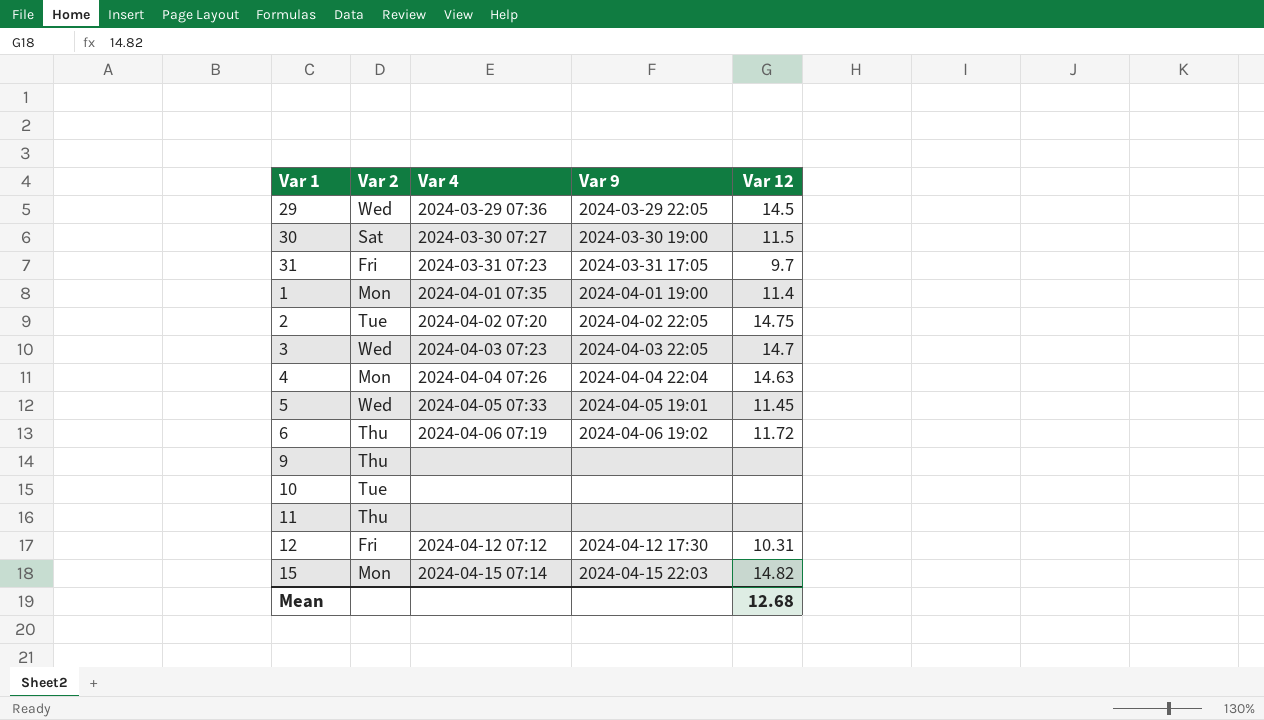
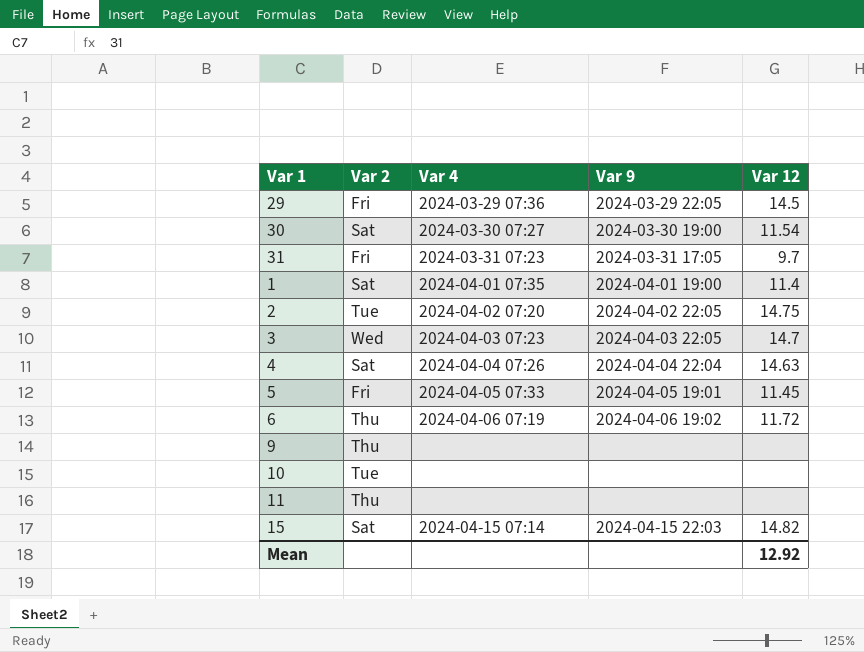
row 12: Fri | 2024-04-12 07:12 | 2024-04-12 17:30 | 10.31 -> none
29 | Var 2: Wed -> Fri
30 | Var 12: 11.5 -> 11.54
1 | Var 2: Mon -> Sat
4 | Var 2: Mon -> Sat
5 | Var 2: Wed -> Fri
15 | Var 2: Mon -> Sat
Mean | Var 12: 12.68 -> 12.92

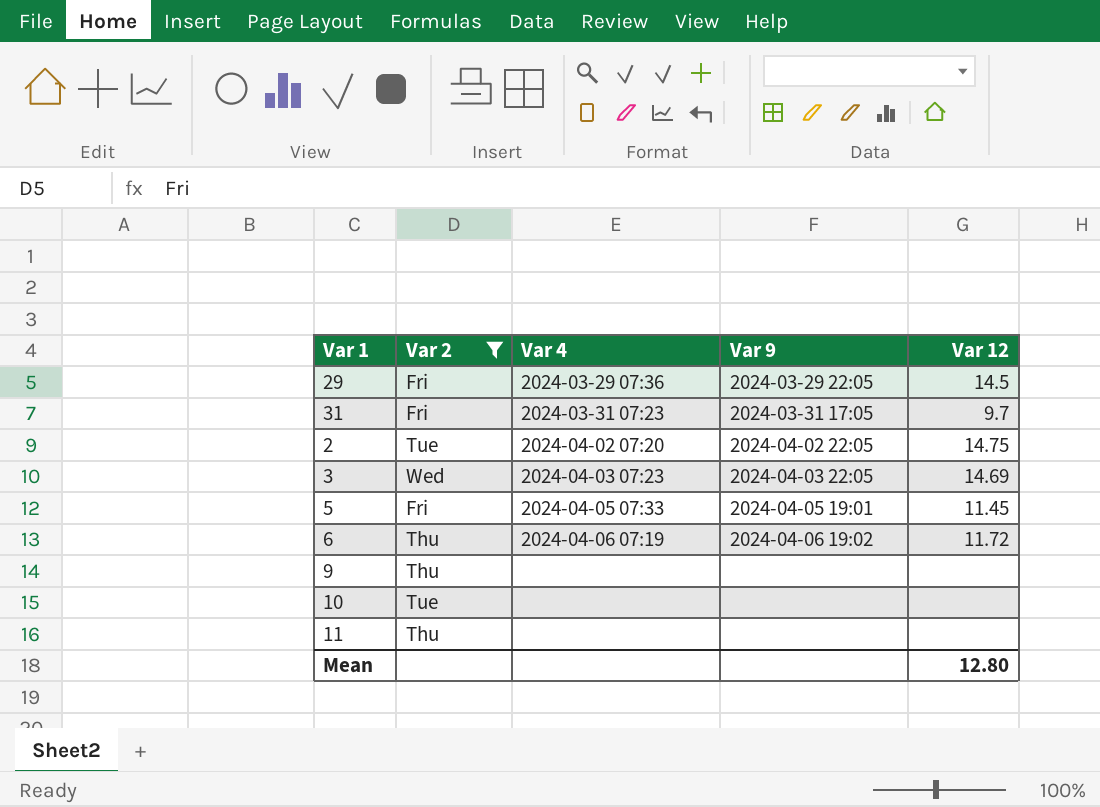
filter: none -> Var 2 != Sat
3 | Var 12: 14.7 -> 14.69
Mean | Var 12: 12.92 -> 12.80

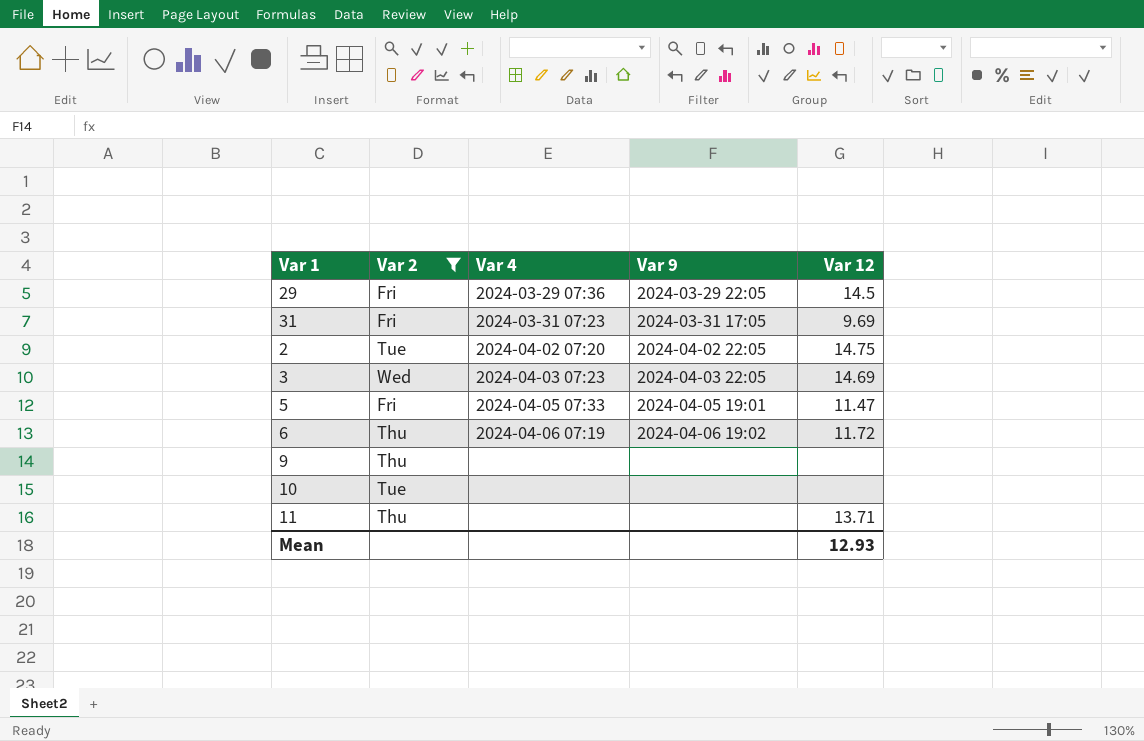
31 | Var 12: 9.7 -> 9.69
5 | Var 12: 11.45 -> 11.47
11 | Var 12: none -> 13.71
Mean | Var 12: 12.80 -> 12.93

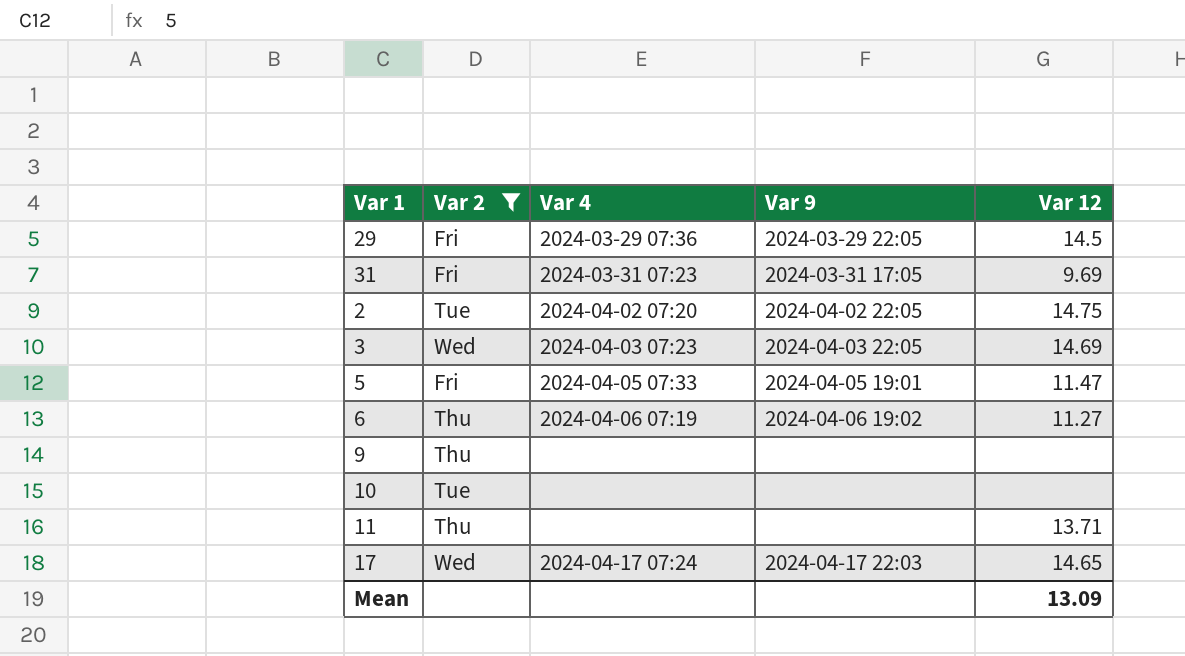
6 | Var 12: 11.72 -> 11.27
row 17: none -> Wed | 2024-04-17 07:24 | 2024-04-17 22:03 | 14.65
Mean | Var 12: 12.93 -> 13.09

